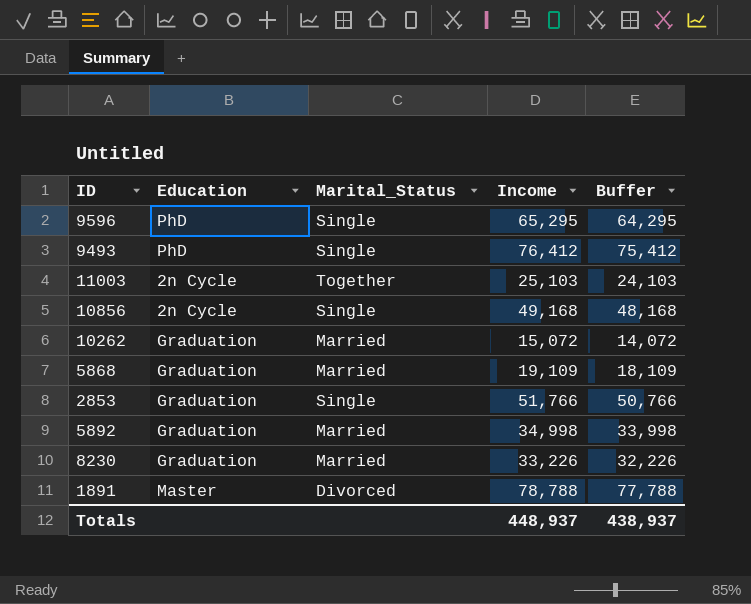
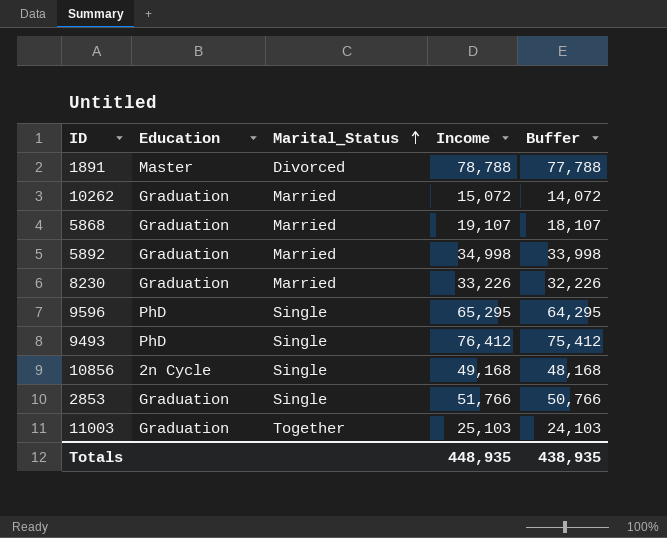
row order: none -> Marital_Status ascending
5868 | Income: 19,109 -> 19,107
5868 | Buffer: 18,109 -> 18,107
11003 | Education: 2n Cycle -> Graduation
Totals | Income: 448,937 -> 448,935
Totals | Buffer: 438,937 -> 438,935

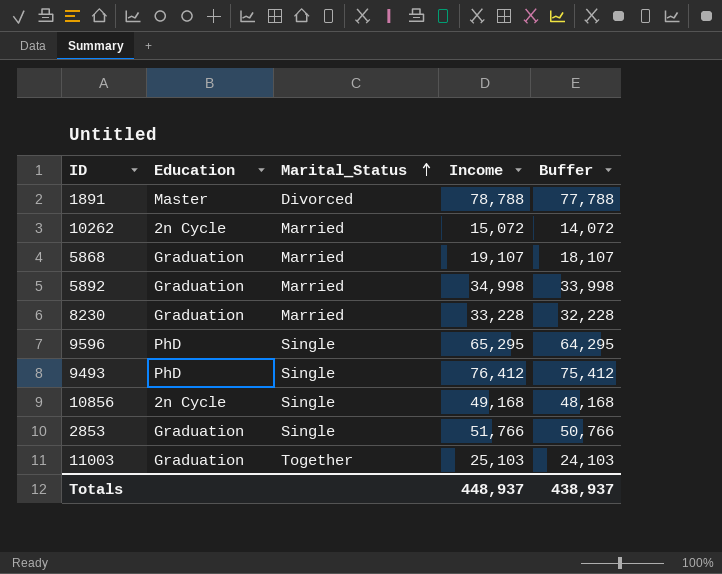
10262 | Education: Graduation -> 2n Cycle
8230 | Income: 33,226 -> 33,228
8230 | Buffer: 32,226 -> 32,228
Totals | Income: 448,935 -> 448,937
Totals | Buffer: 438,935 -> 438,937

